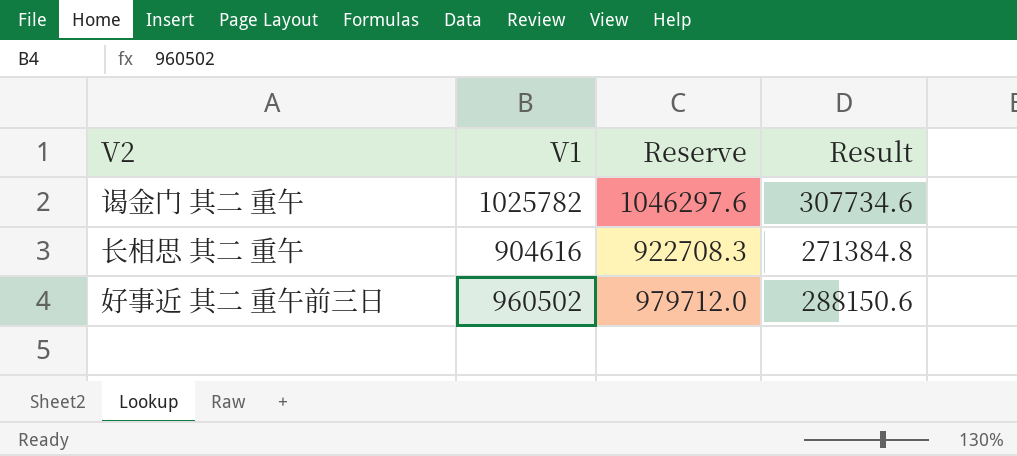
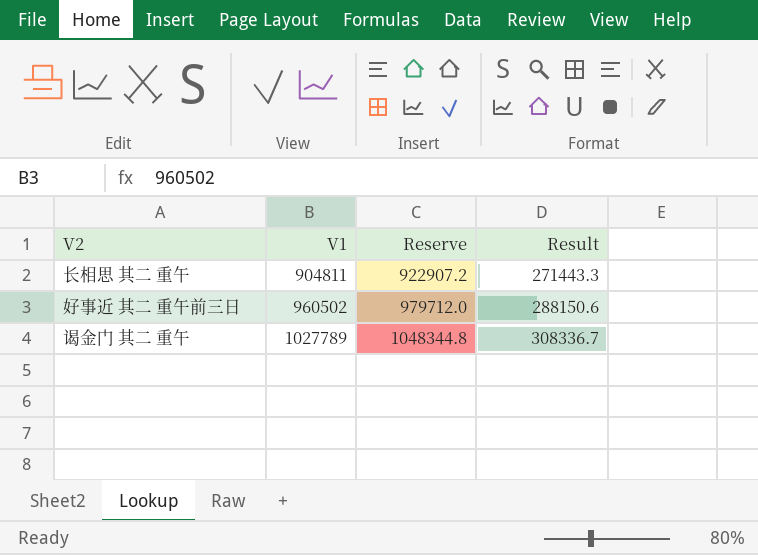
row order: none -> V1 ascending
长相思 其二 重午 | V1: 904616 -> 904811
长相思 其二 重午 | Reserve: 922708.3 -> 922907.2
长相思 其二 重午 | Result: 271384.8 -> 271443.3
谒金门 其二 重午 | V1: 1025782 -> 1027789
谒金门 其二 重午 | Reserve: 1046297.6 -> 1048344.8
谒金门 其二 重午 | Result: 307734.6 -> 308336.7

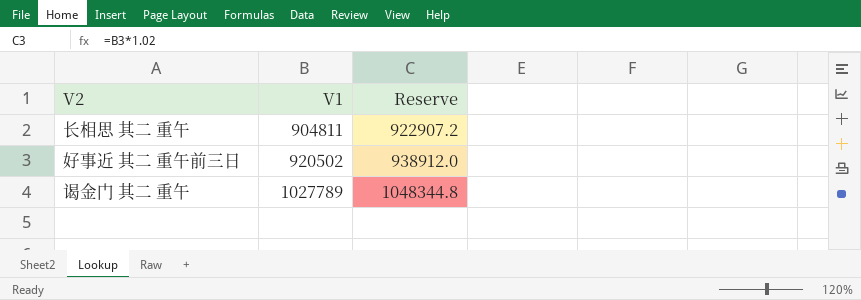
column Result | formula: [V1] * 0.3 -> none
好事近 其二 重午前三日 | V1: 960502 -> 920502
好事近 其二 重午前三日 | Reserve: 979712.0 -> 938912.0

